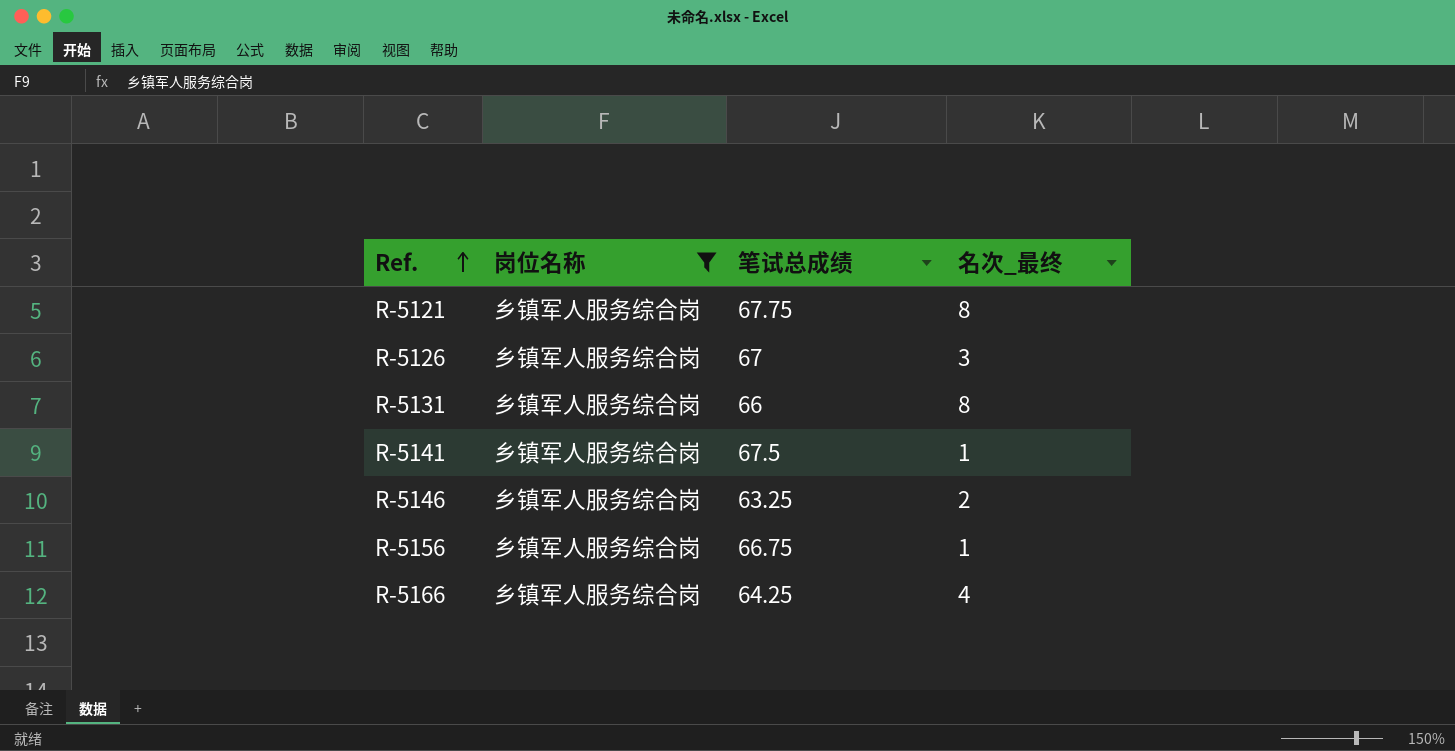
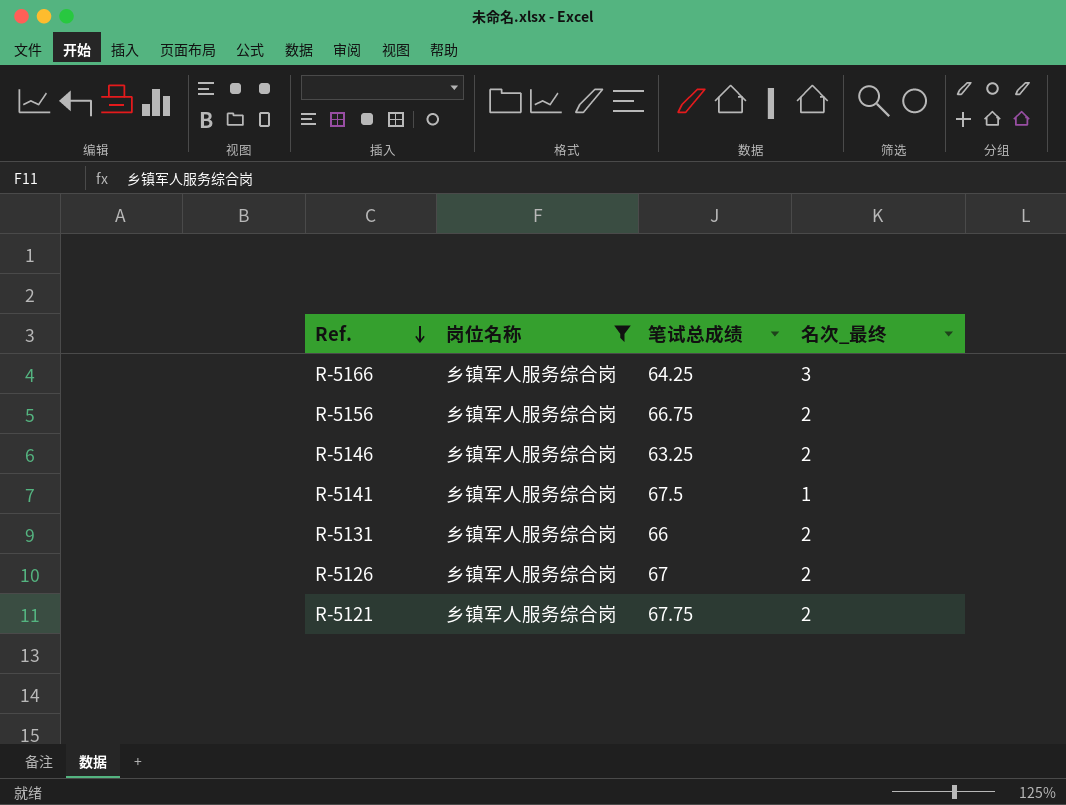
row order: Ref. ascending -> Ref. descending
R-5166 | 名次_最终: 4 -> 3
R-5156 | 名次_最终: 1 -> 2
R-5131 | 名次_最终: 8 -> 2
R-5126 | 名次_最终: 3 -> 2
R-5121 | 名次_最终: 8 -> 2

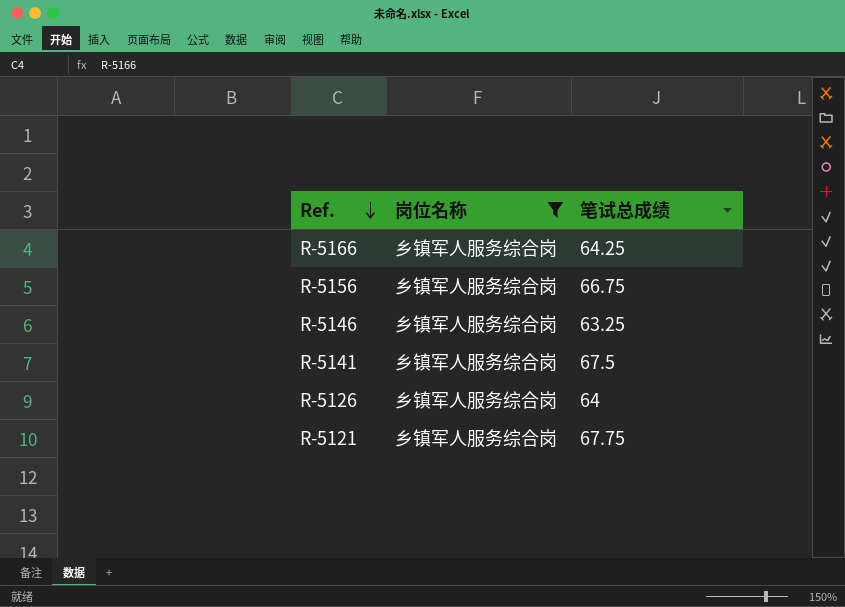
column 名次_最终 | position: 4 -> none
row R-5131: 乡镇军人服务综合岗 | 66 | 2 -> none
R-5126 | 笔试总成绩: 67 -> 64

